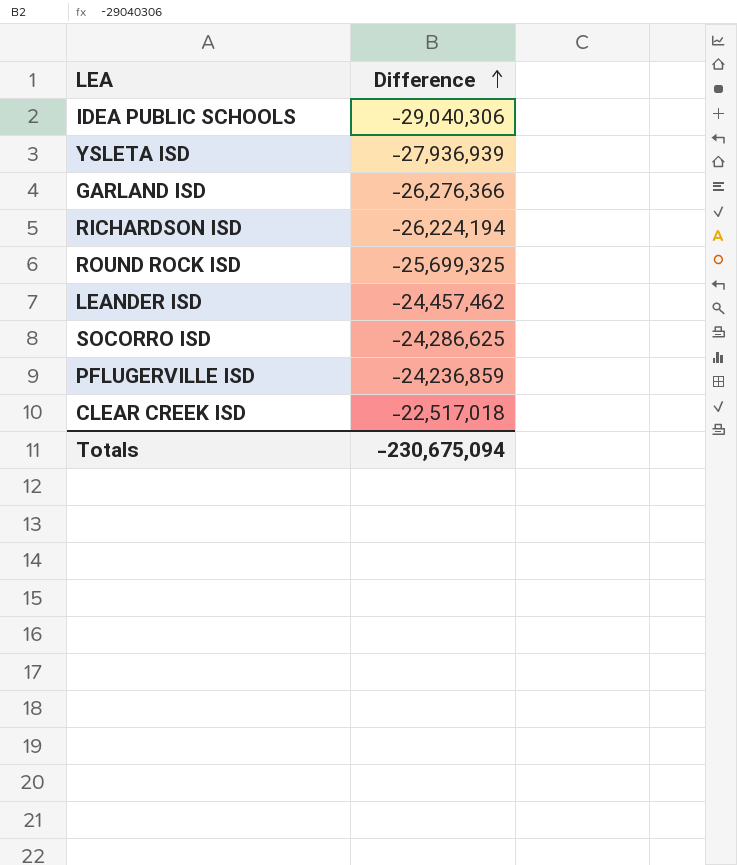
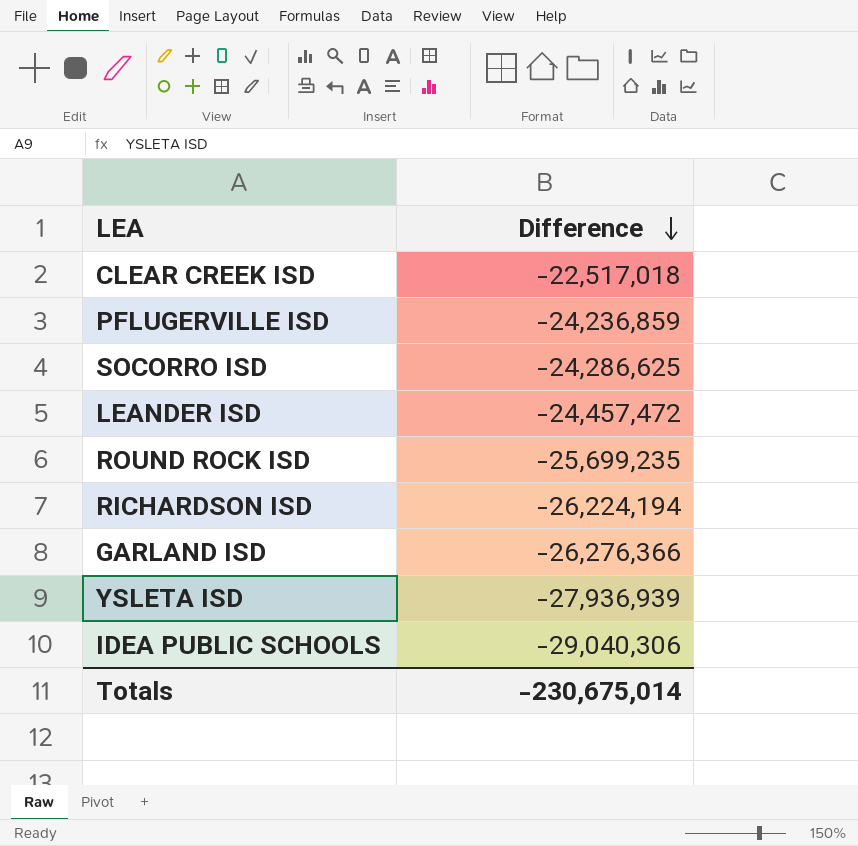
row order: Difference ascending -> Difference descending
LEANDER ISD | Difference: -24,457,462 -> -24,457,472
ROUND ROCK ISD | Difference: -25,699,325 -> -25,699,235
Totals | Difference: -230,675,094 -> -230,675,014

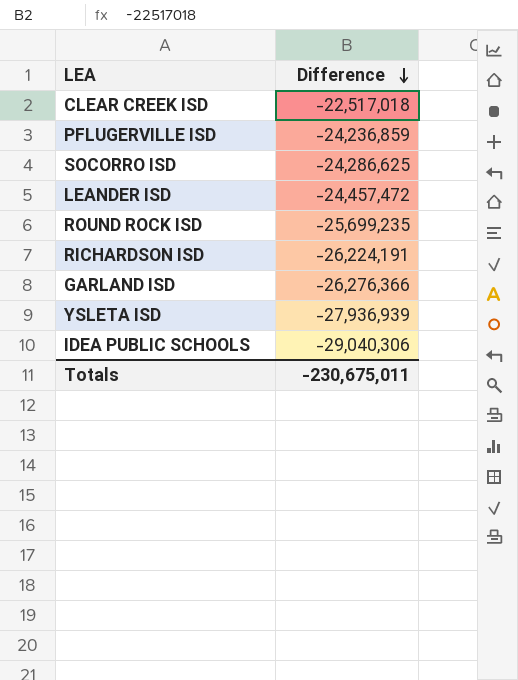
RICHARDSON ISD | Difference: -26,224,194 -> -26,224,191
Totals | Difference: -230,675,014 -> -230,675,011

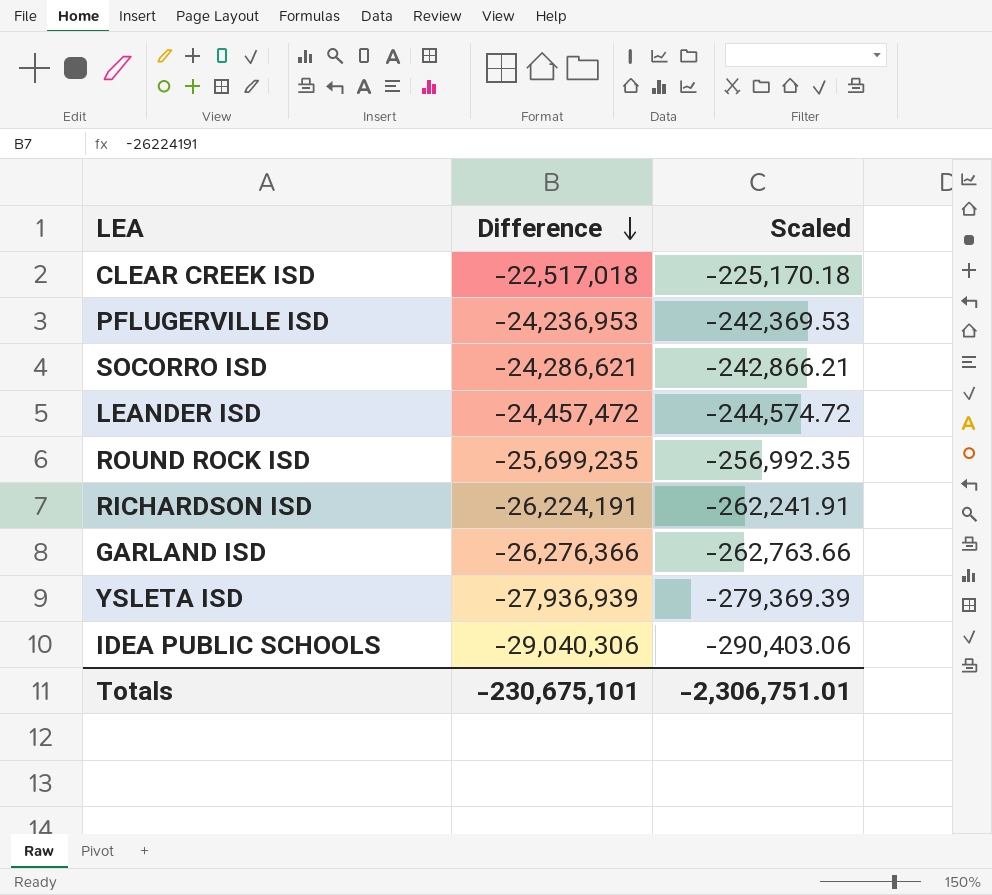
column Scaled | formula: none -> [Difference] * 0.01
PFLUGERVILLE ISD | Difference: -24,236,859 -> -24,236,953
SOCORRO ISD | Difference: -24,286,625 -> -24,286,621
Totals | Difference: -230,675,011 -> -230,675,101

